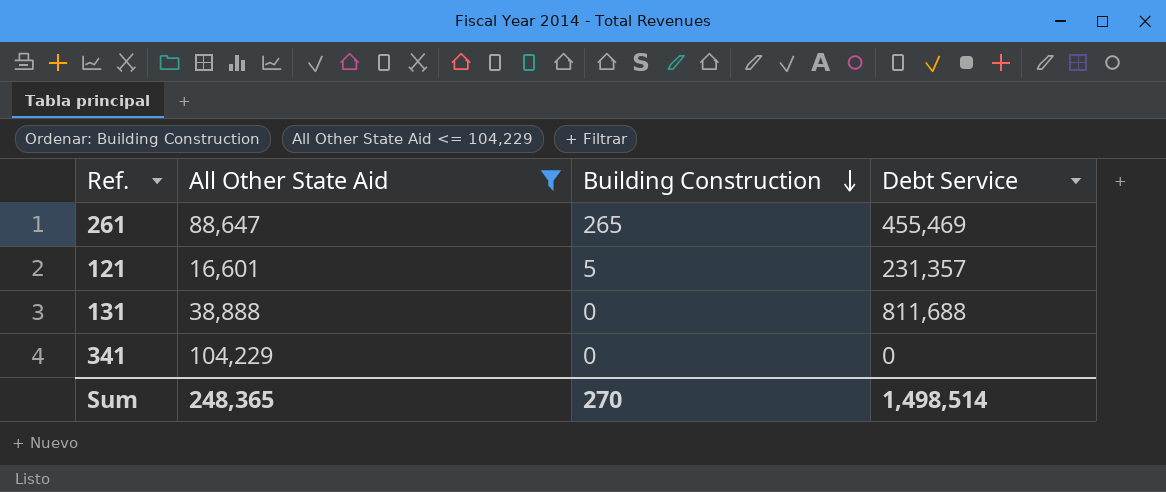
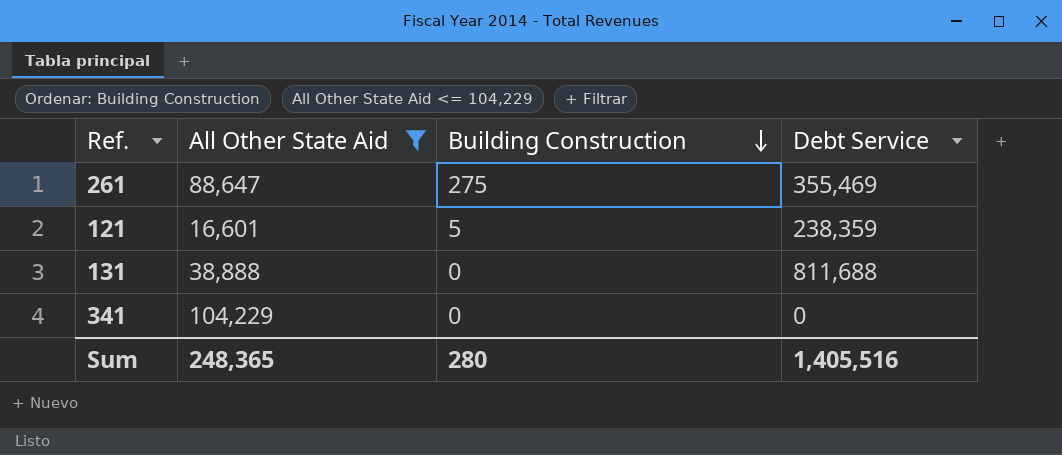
261 | Building Construction: 265 -> 275
261 | Debt Service: 455,469 -> 355,469
121 | Debt Service: 231,357 -> 238,359
Sum | Building Construction: 270 -> 280
Sum | Debt Service: 1,498,514 -> 1,405,516

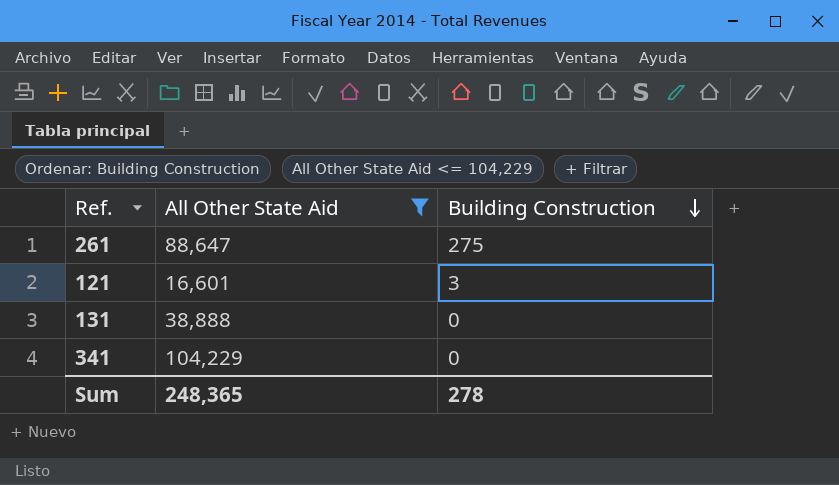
column Debt Service | position: 4 -> none
121 | Building Construction: 5 -> 3
Sum | Building Construction: 280 -> 278

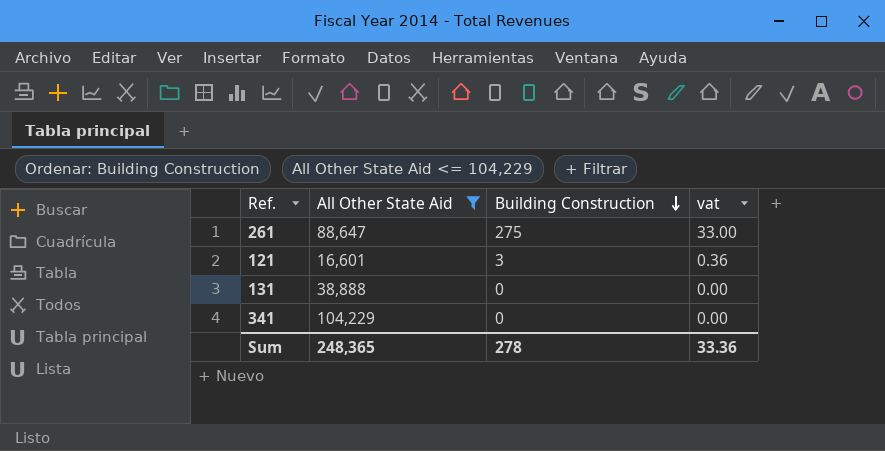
column vat | formula: none -> [Building Construction] * 0.12

